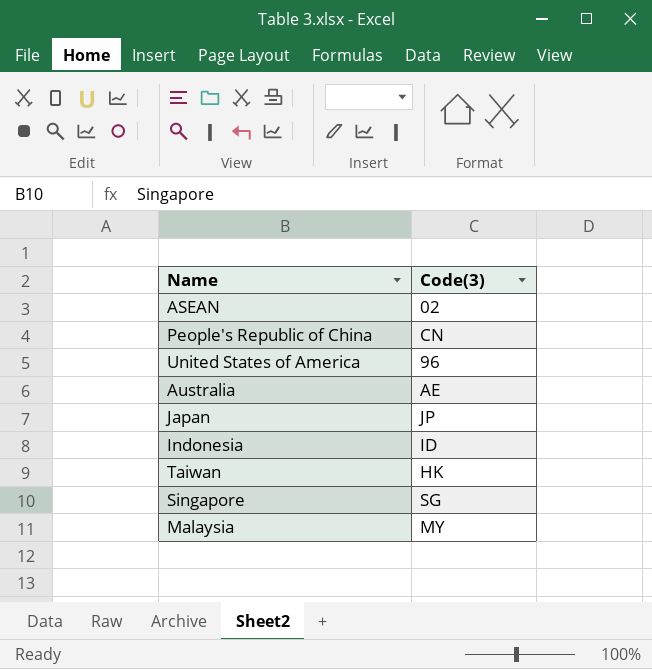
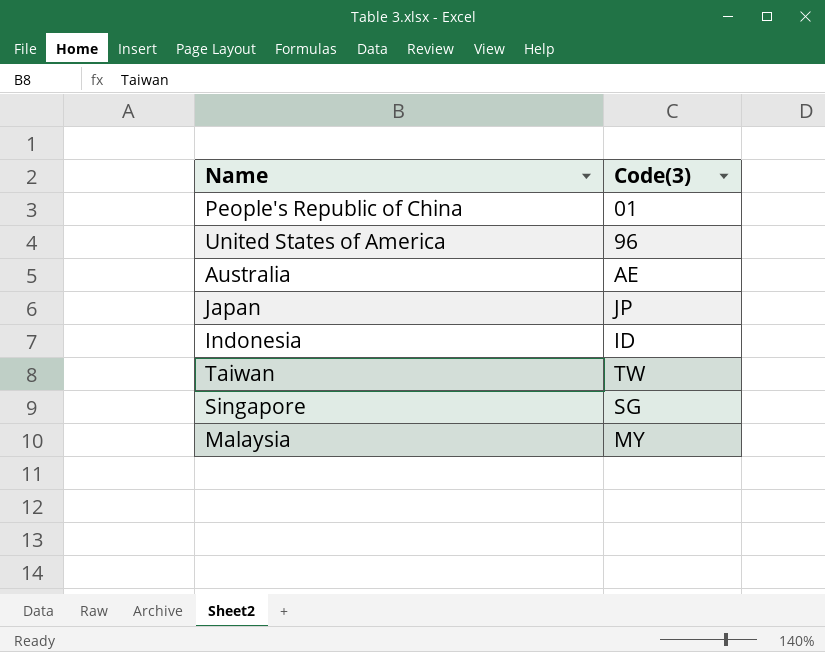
row ASEAN: 02 -> none
People's Republic of China | Code(3): CN -> 01
Taiwan | Code(3): HK -> TW

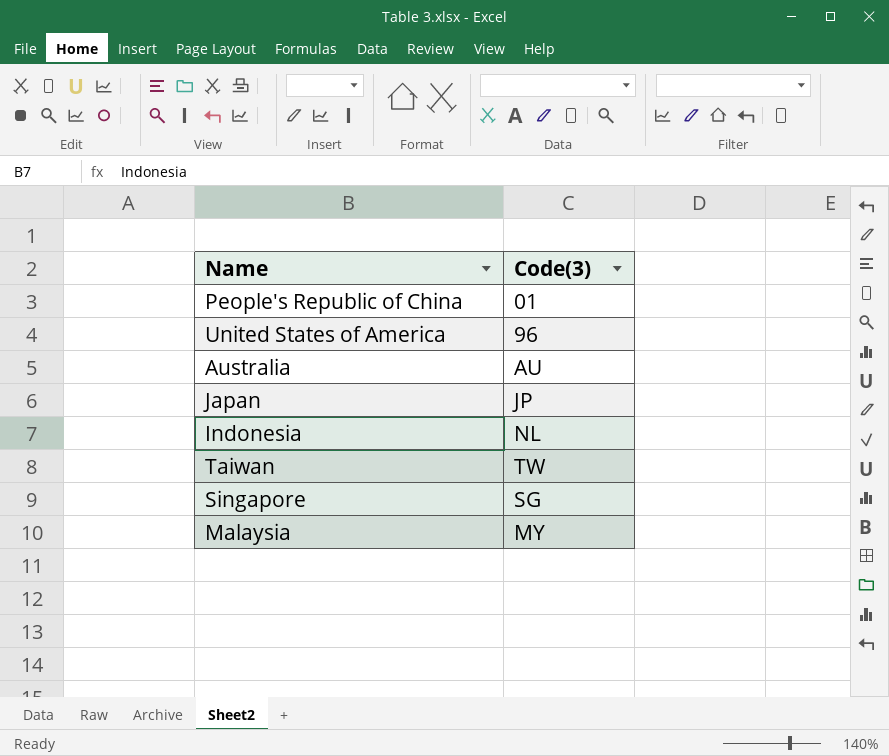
Australia | Code(3): AE -> AU
Indonesia | Code(3): ID -> NL

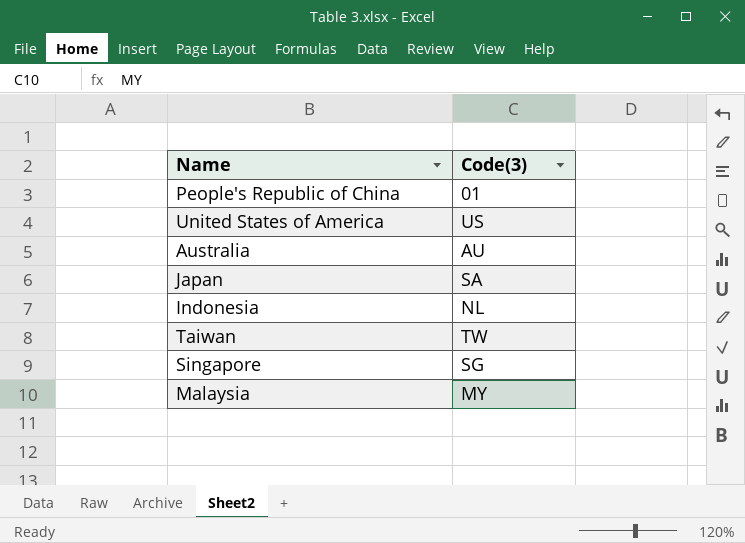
United States of America | Code(3): 96 -> US
Japan | Code(3): JP -> SA

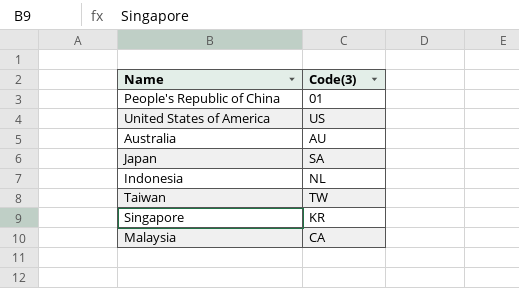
Singapore | Code(3): SG -> KR
Malaysia | Code(3): MY -> CA

